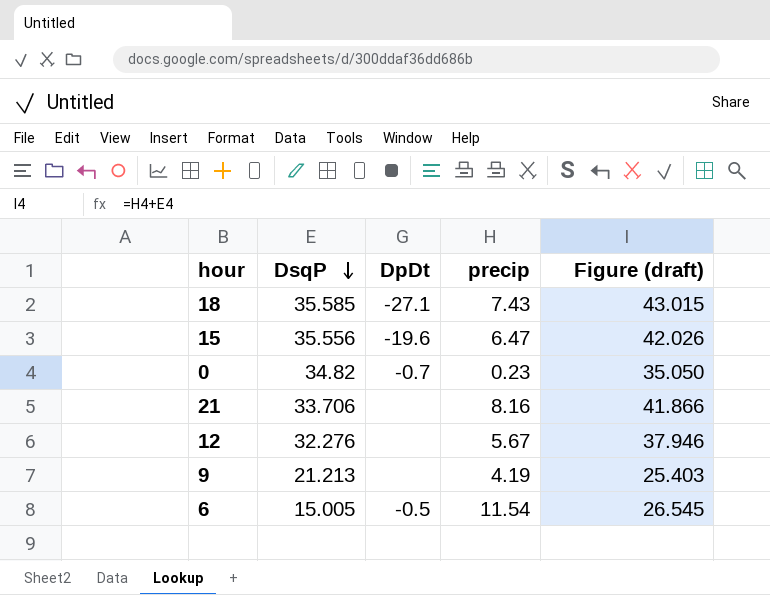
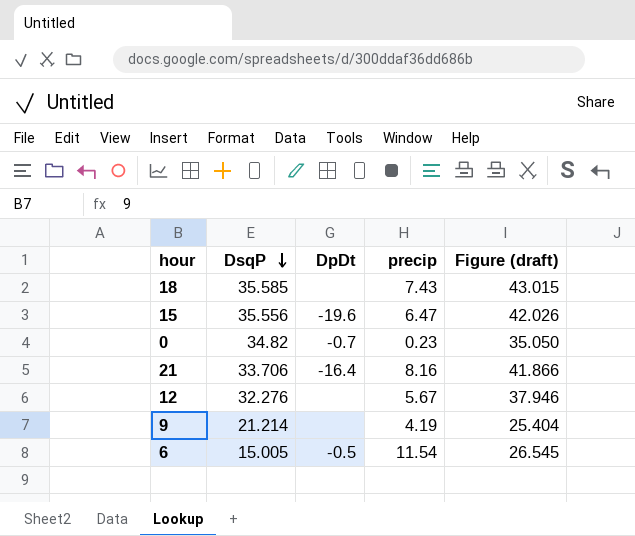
18 | DpDt: -27.1 -> none
21 | DpDt: none -> -16.4
9 | DsqP: 21.213 -> 21.214
9 | Figure (draft): 25.403 -> 25.404

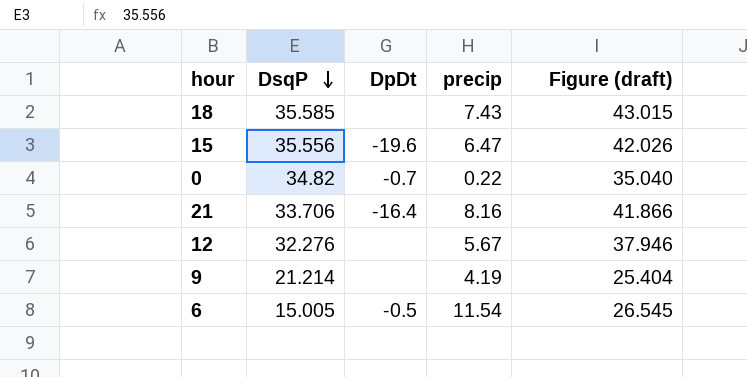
0 | precip: 0.23 -> 0.22
0 | Figure (draft): 35.050 -> 35.040

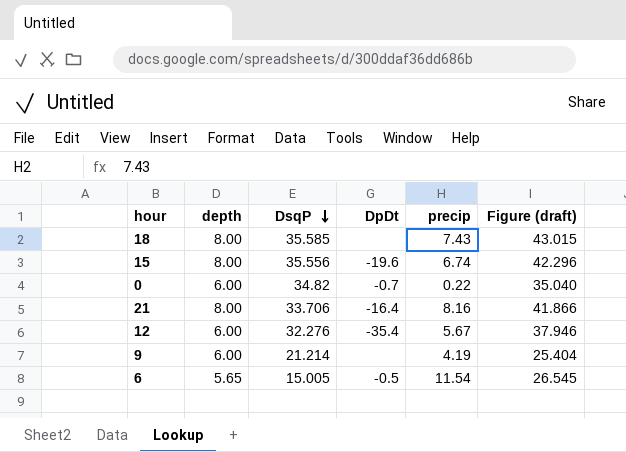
column depth | position: none -> 2
15 | precip: 6.47 -> 6.74
15 | Figure (draft): 42.026 -> 42.296
12 | DpDt: none -> -35.4

